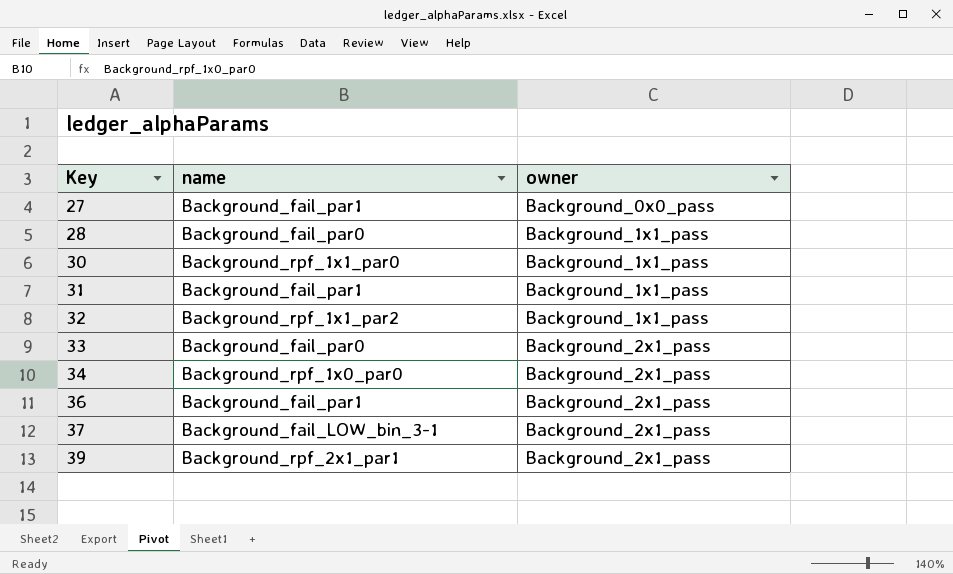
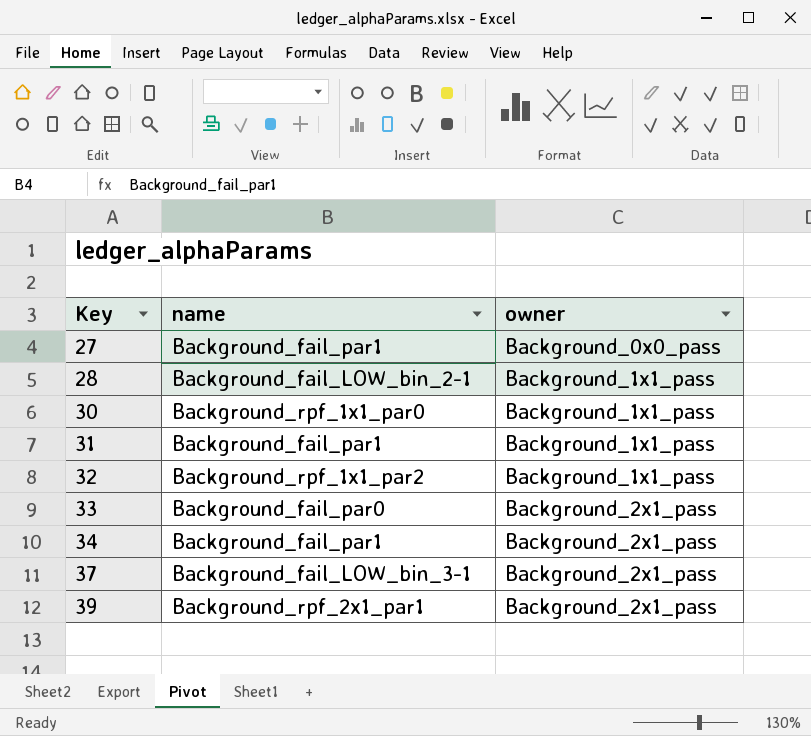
row 36: Background_fail_par1 | Background_2x1_pass -> none
28 | name: Background_fail_par0 -> Background_fail_LOW_bin_2-1
34 | name: Background_rpf_1x0_par0 -> Background_fail_par1

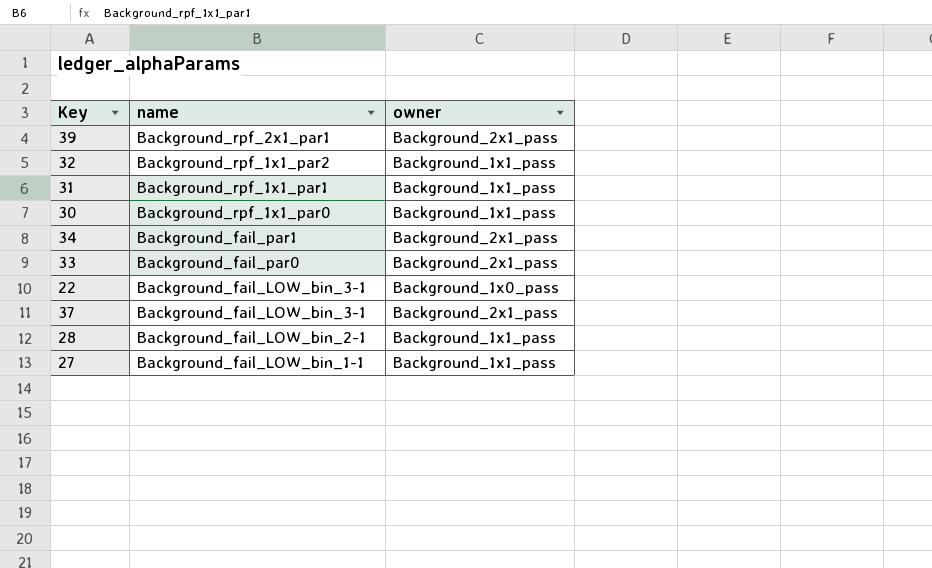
row order: Key ascending -> name descending
31 | name: Background_fail_par1 -> Background_rpf_1x1_par1
row 22: none -> Background_fail_LOW_bin_3-1 | Background_1x0_pass
27 | name: Background_fail_par1 -> Background_fail_LOW_bin_1-1
27 | owner: Background_0x0_pass -> Background_1x1_pass

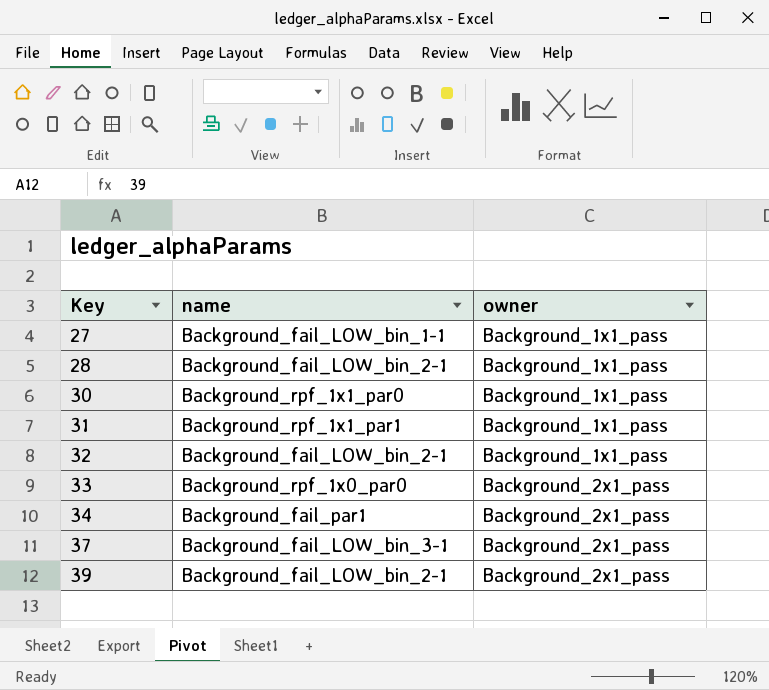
row order: name descending -> Key ascending
row 22: Background_fail_LOW_bin_3-1 | Background_1x0_pass -> none
32 | name: Background_rpf_1x1_par2 -> Background_fail_LOW_bin_2-1
33 | name: Background_fail_par0 -> Background_rpf_1x0_par0
39 | name: Background_rpf_2x1_par1 -> Background_fail_LOW_bin_2-1

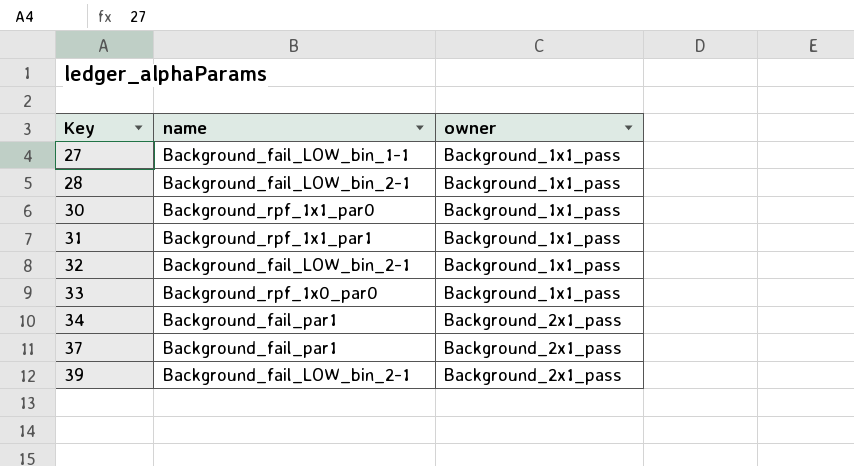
33 | owner: Background_2x1_pass -> Background_1x1_pass
37 | name: Background_fail_LOW_bin_3-1 -> Background_fail_par1

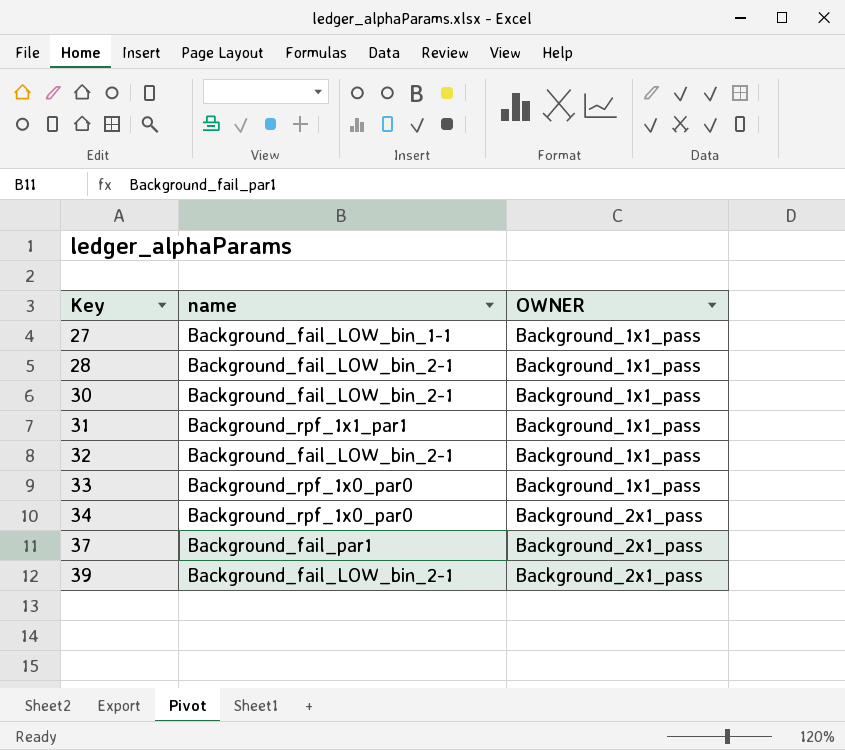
column name: owner -> OWNER
30 | name: Background_rpf_1x1_par0 -> Background_fail_LOW_bin_2-1
34 | name: Background_fail_par1 -> Background_rpf_1x0_par0

